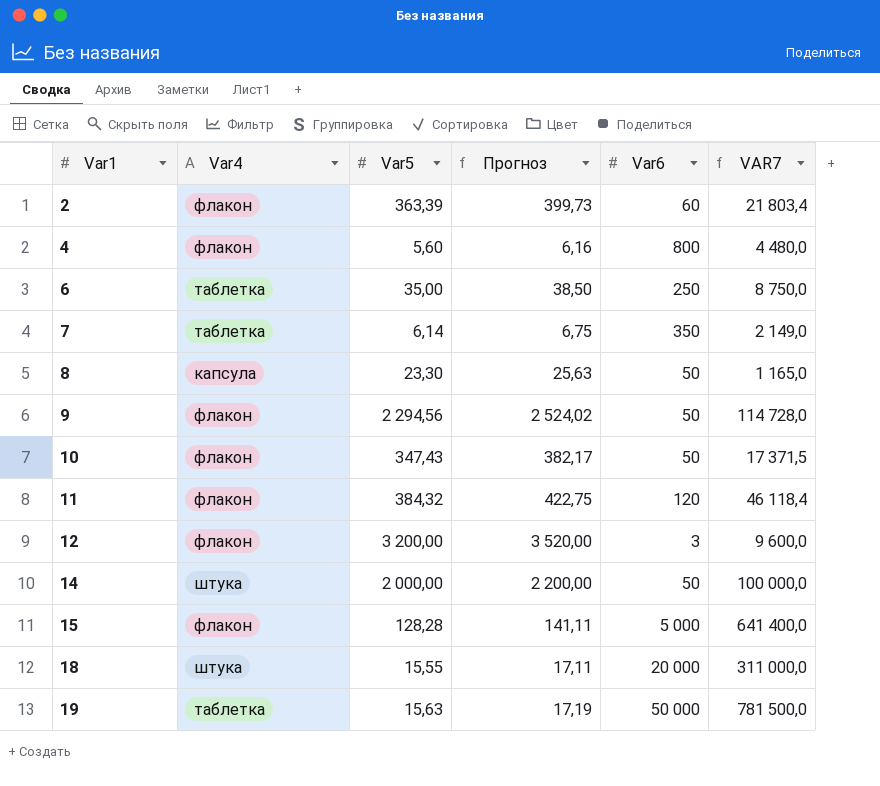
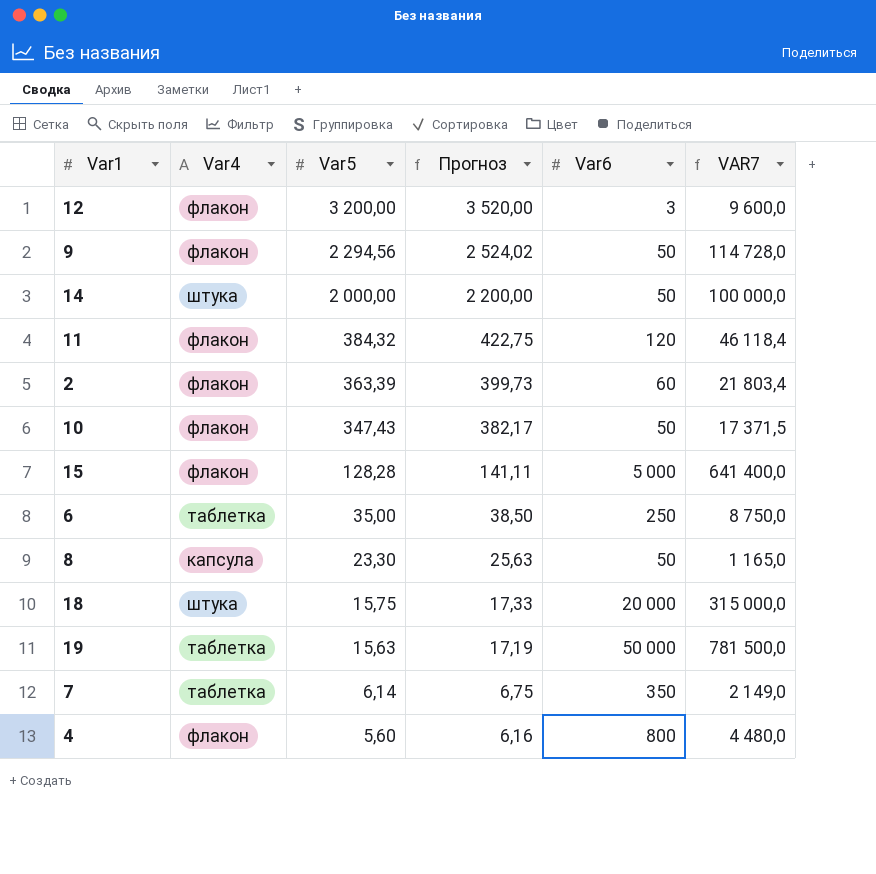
row order: Var1 ascending -> Var5 descending
18 | Var5: 15,55 -> 15,75
18 | Прогноз: 17,11 -> 17,33
18 | VAR7: 311 000,0 -> 315 000,0

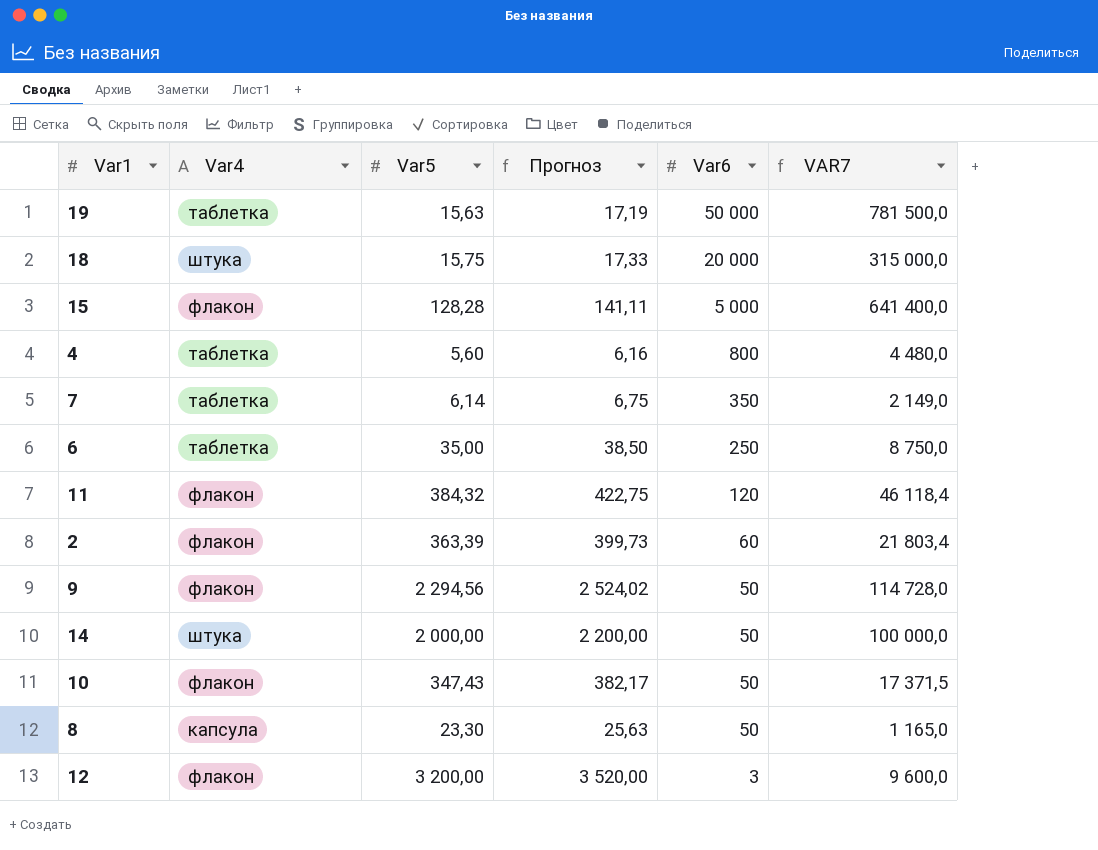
row order: Var5 descending -> Var6 descending
4 | Var4: флакон -> таблетка

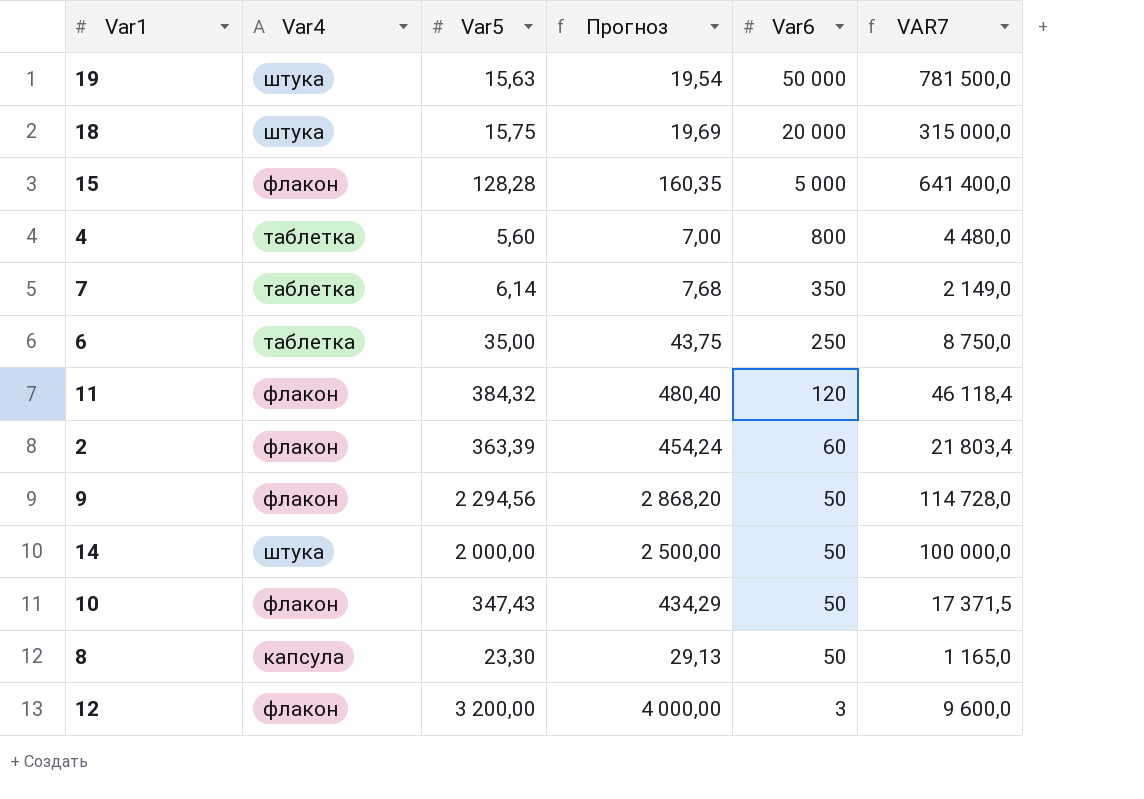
column Прогноз | formula: [Var5] * 1,1 -> [Var5] * 1,25
19 | Var4: таблетка -> штука

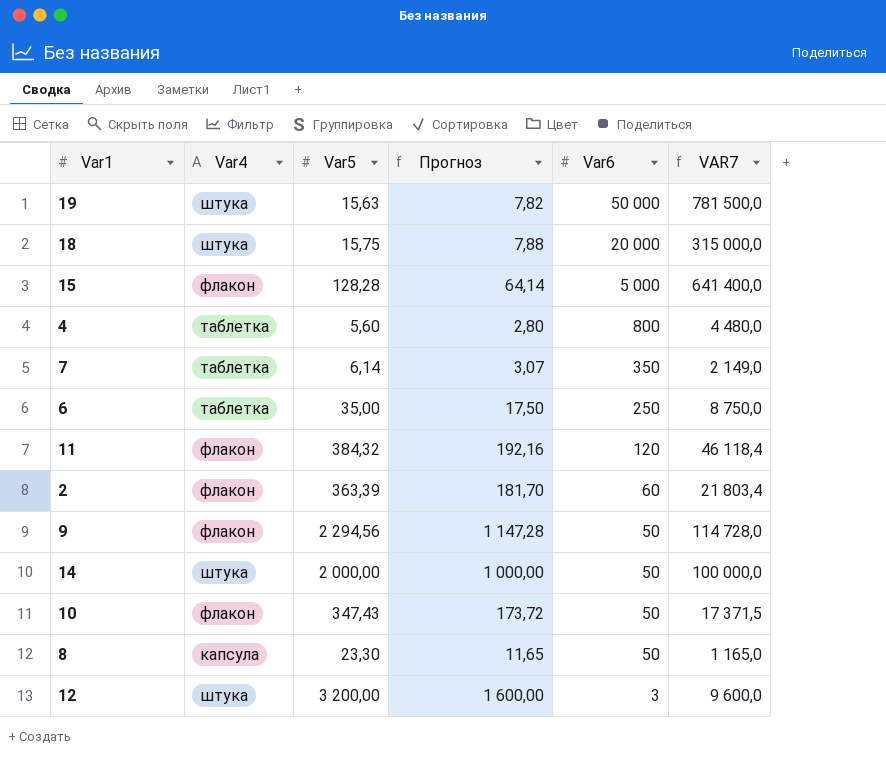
column Прогноз | formula: [Var5] * 1,25 -> [Var5] * 0,5
12 | Var4: флакон -> штука

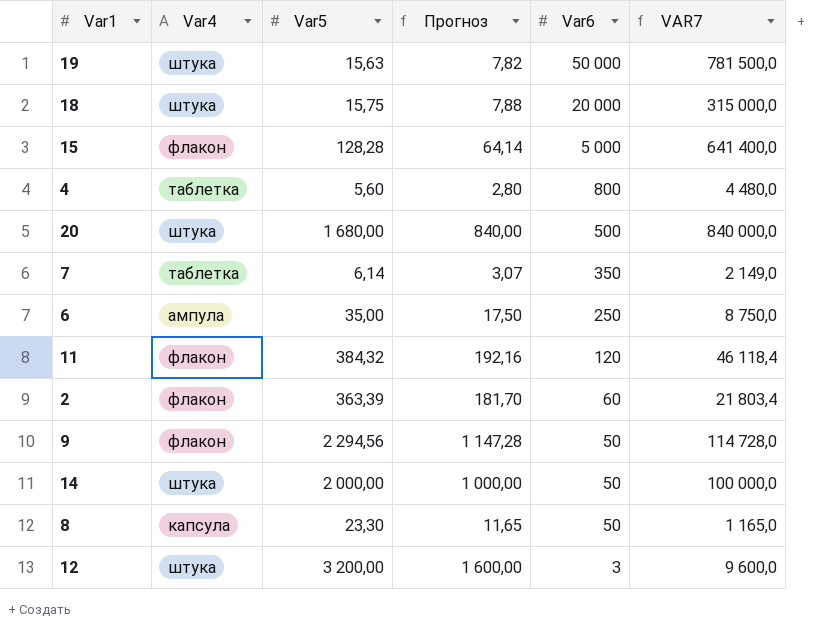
row 10: флакон | 347,43 | 173,72 | 50 | 17 371,5 -> none
row 20: none -> штука | 1 680,00 | 840,00 | 500 | 840 000,0
6 | Var4: таблетка -> ампула

